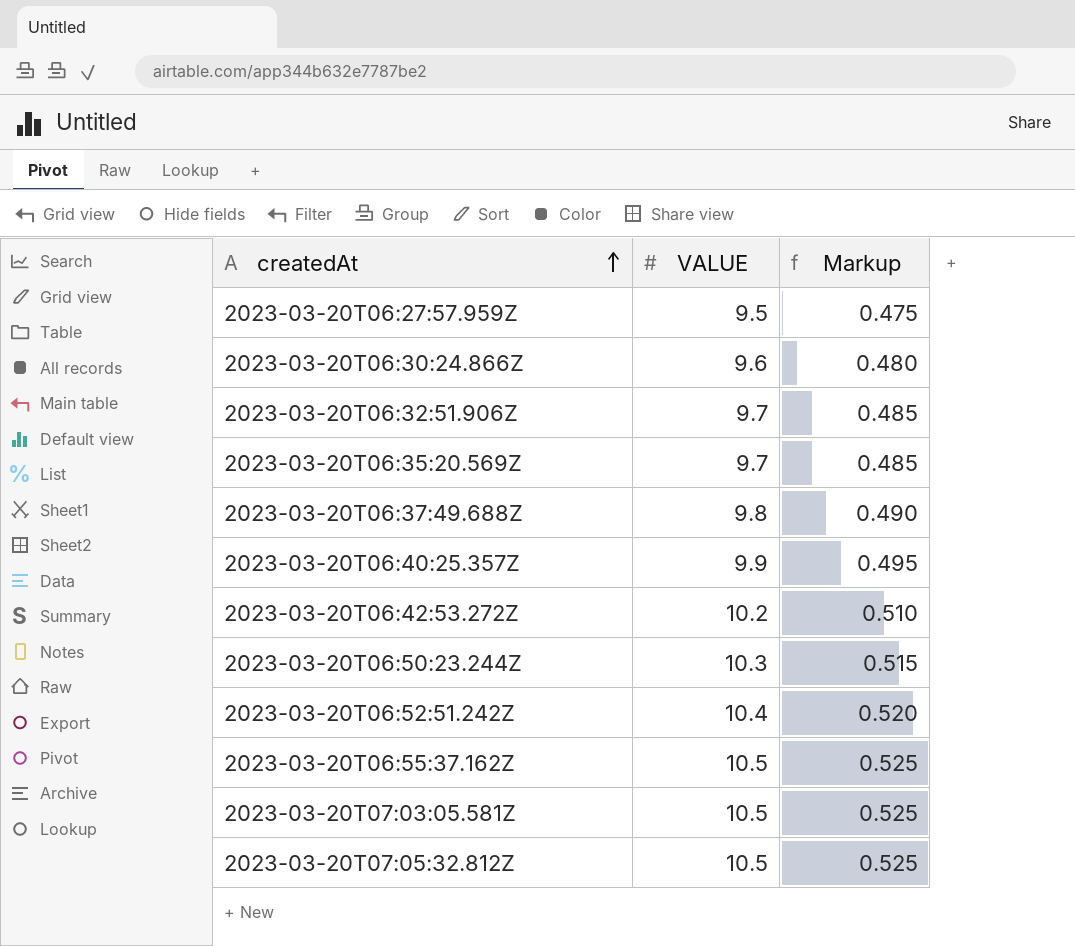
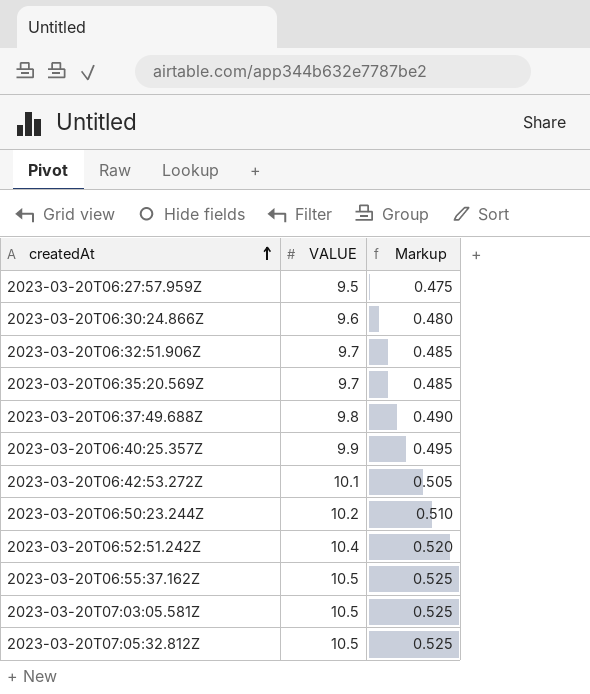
2023-03-20T06:42:53.272Z | VALUE: 10.2 -> 10.1
2023-03-20T06:42:53.272Z | Markup: 0.510 -> 0.505
2023-03-20T06:50:23.244Z | VALUE: 10.3 -> 10.2
2023-03-20T06:50:23.244Z | Markup: 0.515 -> 0.510

